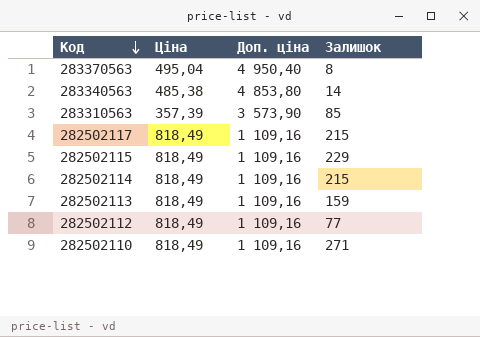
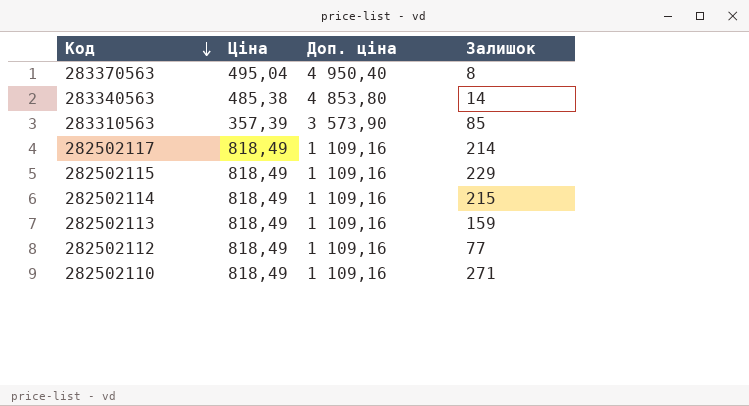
282502117 | Залишок: 215 -> 214

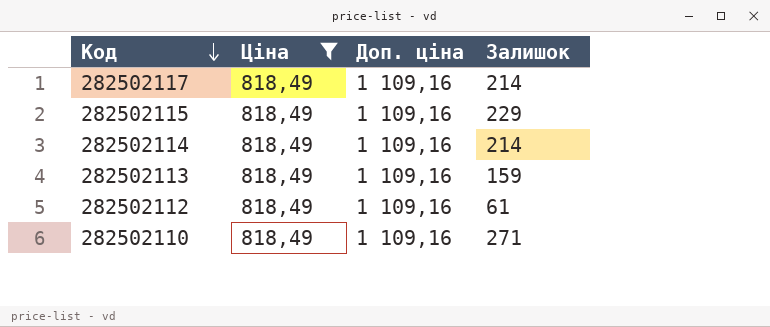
filter: none -> Ціна = 818,49
282502114 | Залишок: 215 -> 214
282502112 | Залишок: 77 -> 61

